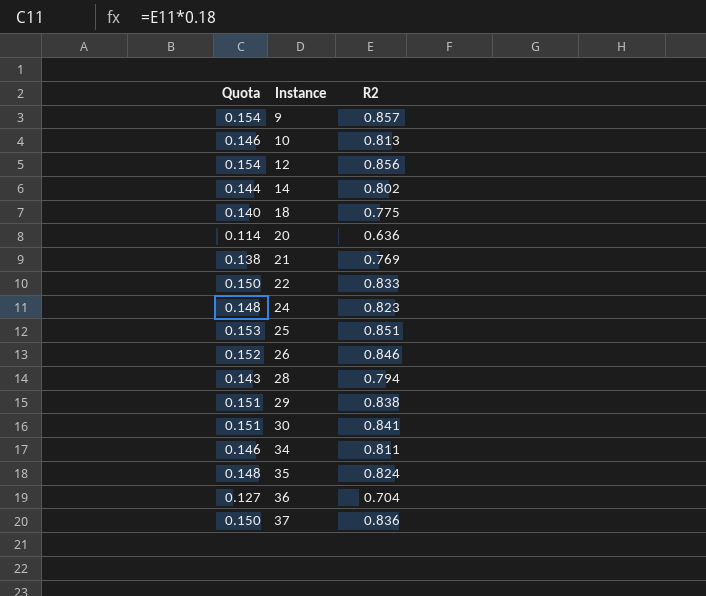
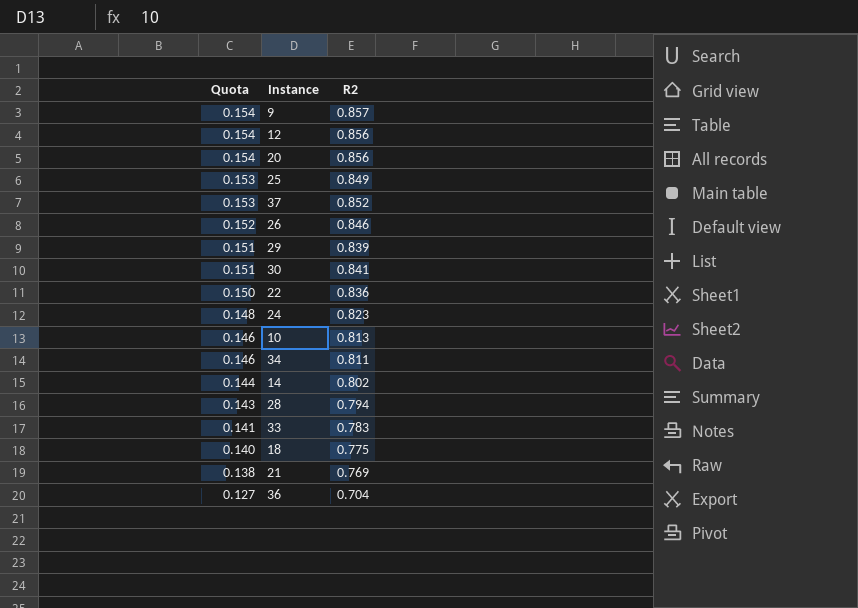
row order: Instance ascending -> Quota descending
row 35: 0.148 | 0.824 -> none
20 | Quota: 0.114 -> 0.154
20 | R2: 0.636 -> 0.856
25 | R2: 0.851 -> 0.849
37 | Quota: 0.150 -> 0.153
37 | R2: 0.836 -> 0.852
29 | R2: 0.838 -> 0.839
22 | R2: 0.833 -> 0.836
row 33: none -> 0.141 | 0.783

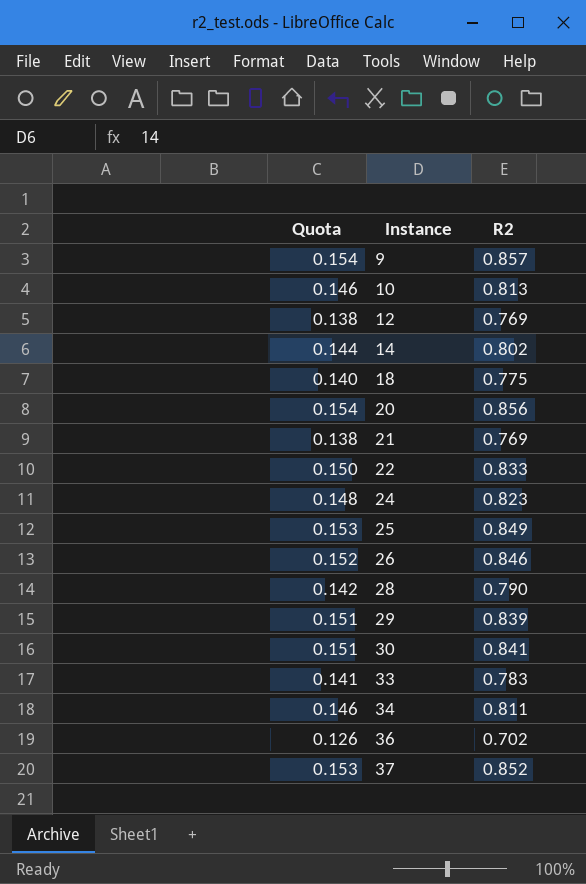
row order: Quota descending -> Instance ascending
12 | Quota: 0.154 -> 0.138
12 | R2: 0.856 -> 0.769
22 | R2: 0.836 -> 0.833
28 | Quota: 0.143 -> 0.142
28 | R2: 0.794 -> 0.790
36 | Quota: 0.127 -> 0.126
36 | R2: 0.704 -> 0.702

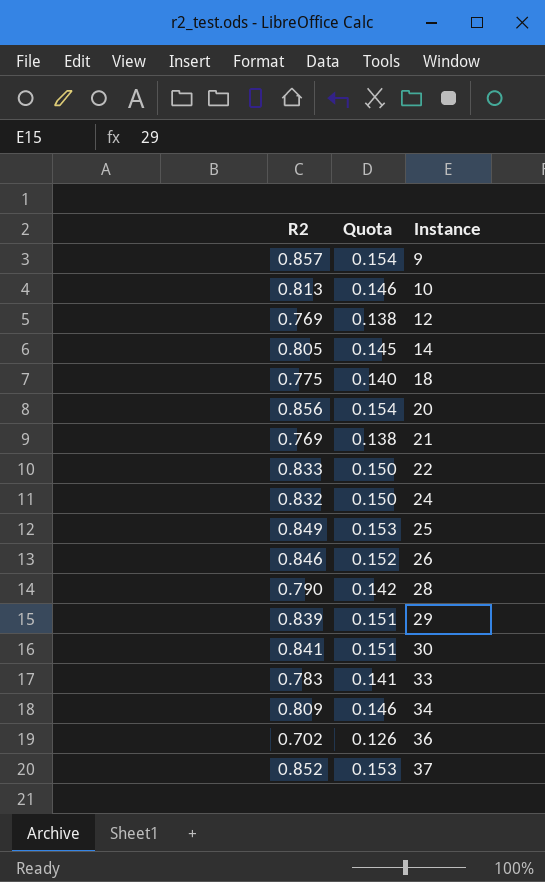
column R2 | position: 3 -> 1
14 | R2: 0.802 -> 0.805
14 | Quota: 0.144 -> 0.145
24 | R2: 0.823 -> 0.832
24 | Quota: 0.148 -> 0.150
34 | R2: 0.811 -> 0.809

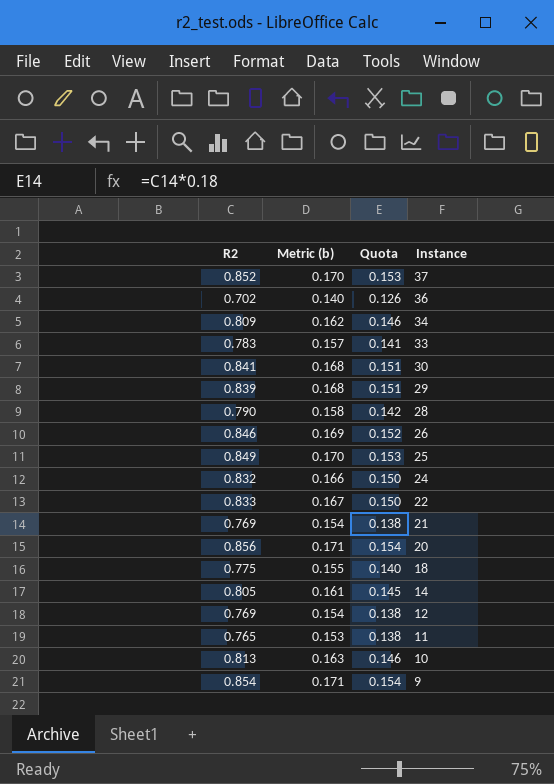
row order: Instance ascending -> Instance descending
column Metric (b) | formula: none -> [R2] * 0.2
row 11: none -> 0.765 | 0.153 | 0.138
9 | R2: 0.857 -> 0.854

